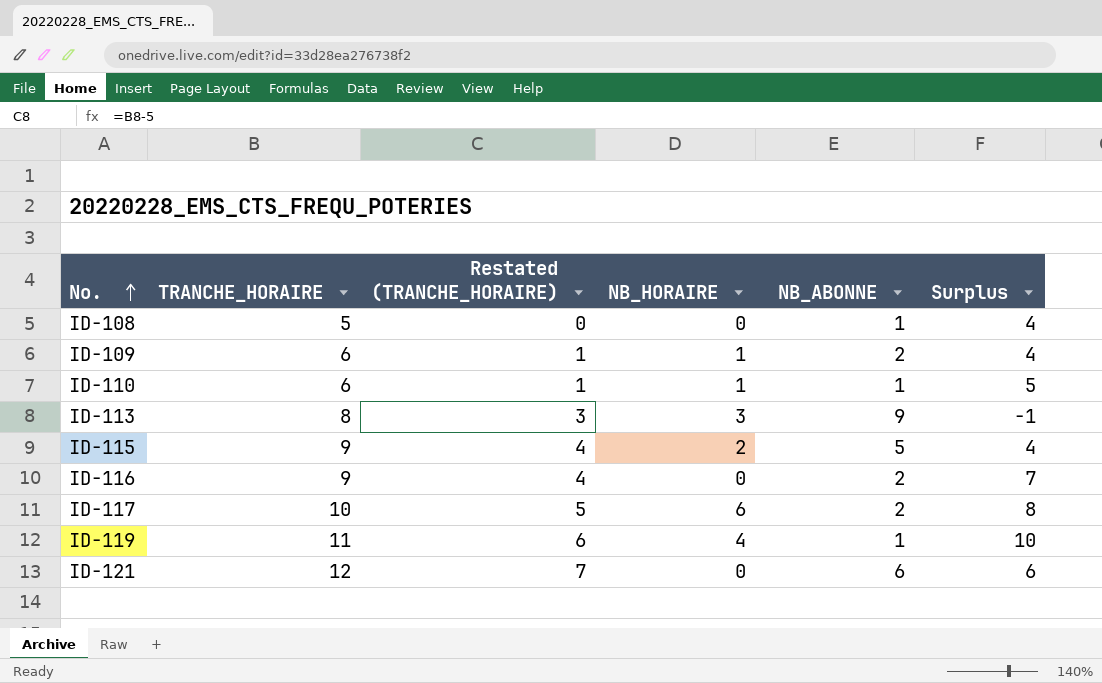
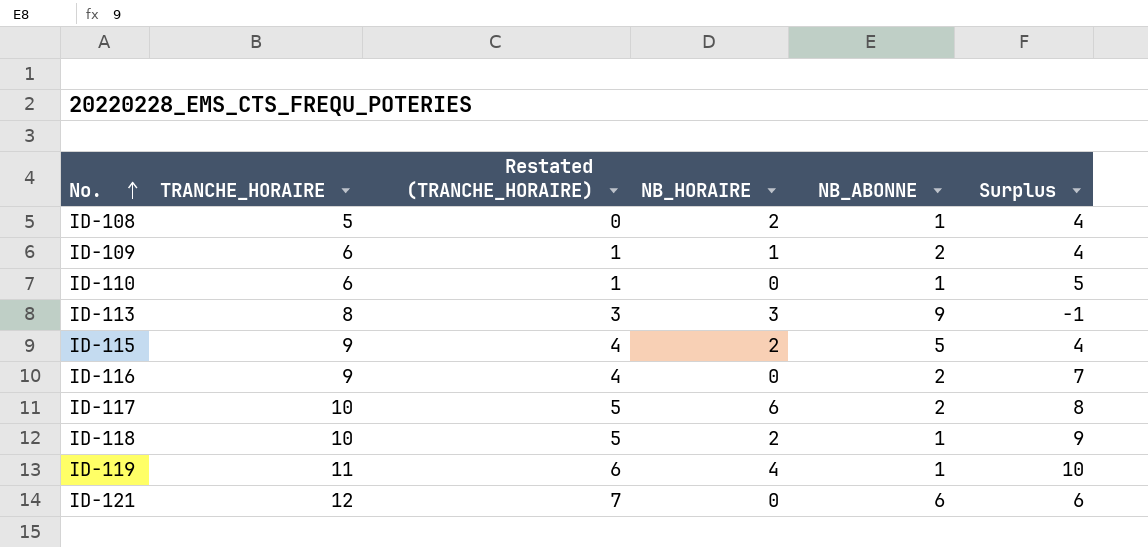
ID-108 | NB_HORAIRE: 0 -> 2
ID-110 | NB_HORAIRE: 1 -> 0
row ID-118: none -> 10 | 5 | 2 | 1 | 9

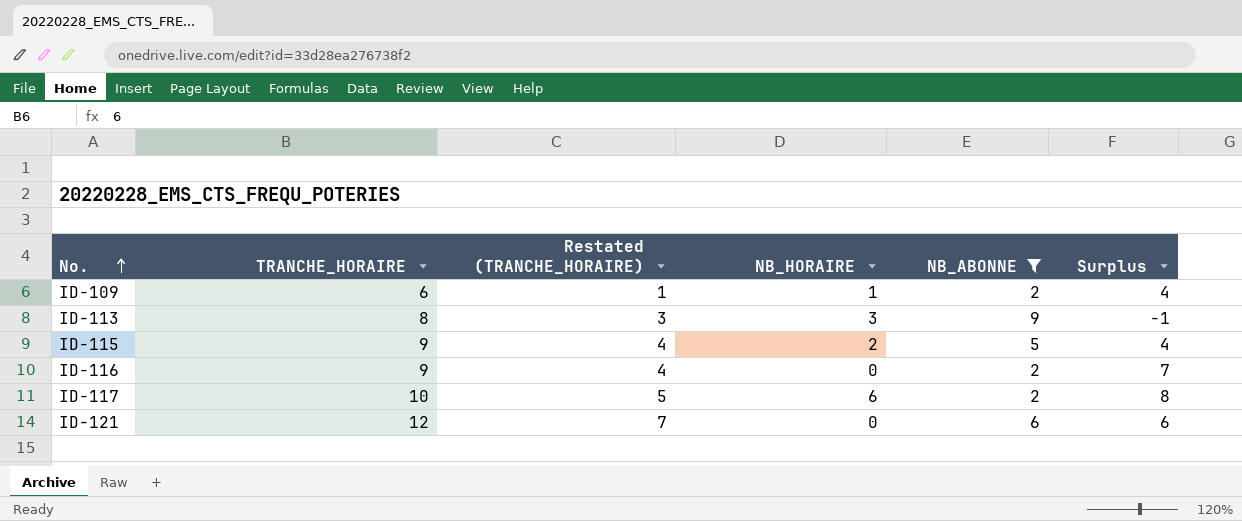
filter: none -> NB_ABONNE != 1

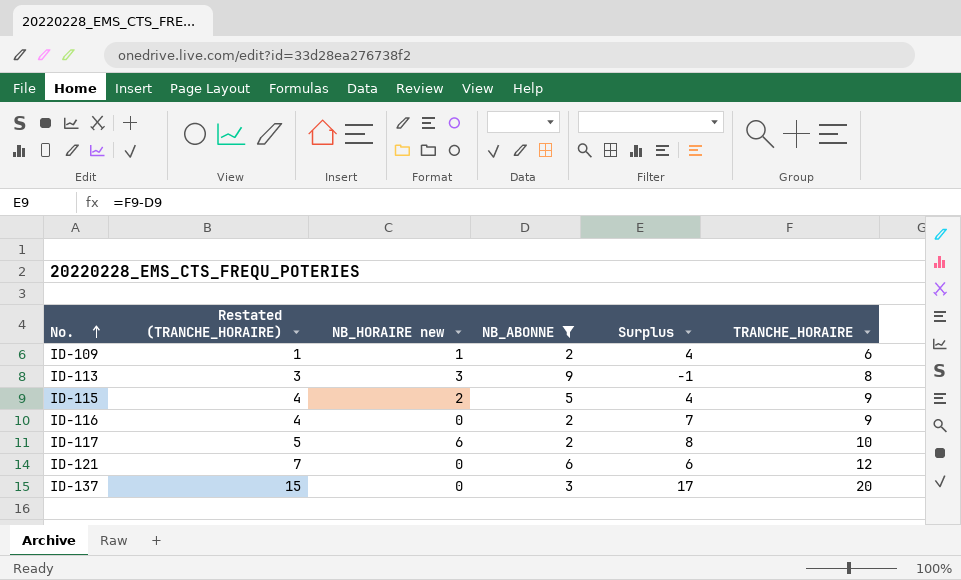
column name: NB_HORAIRE -> NB_HORAIRE new
column TRANCHE_HORAIRE | position: 2 -> 6
row ID-137: none -> 15 | 0 | 3 | 17 | 20

